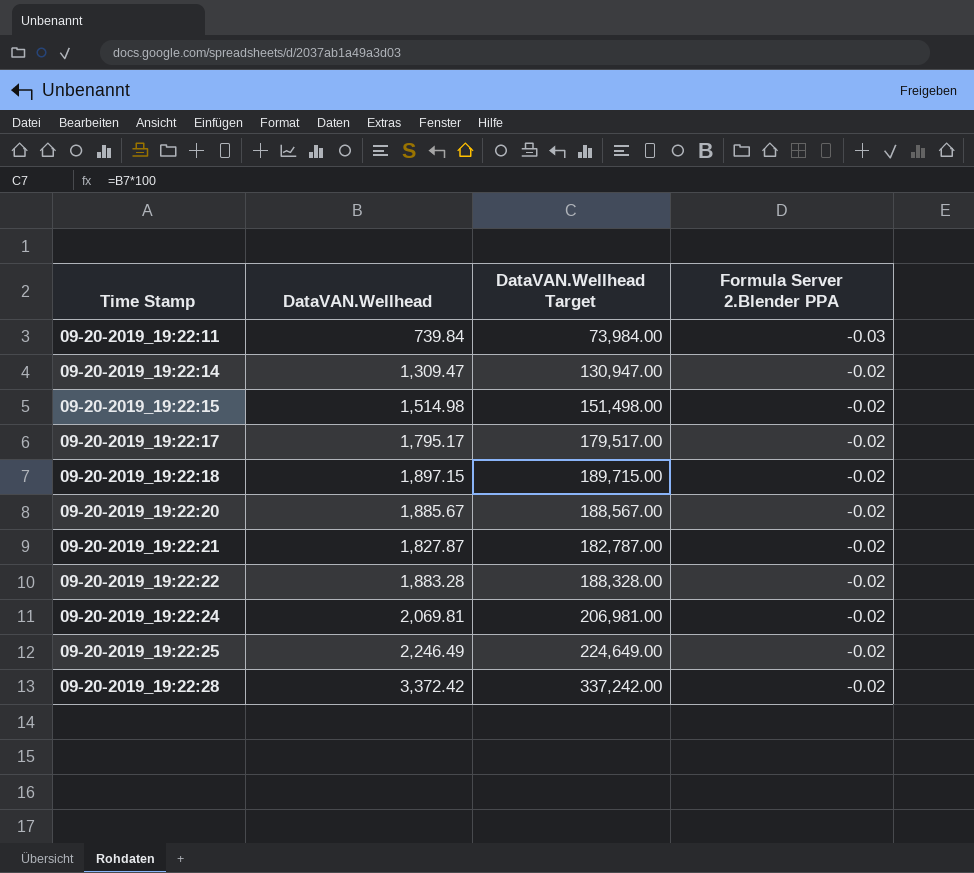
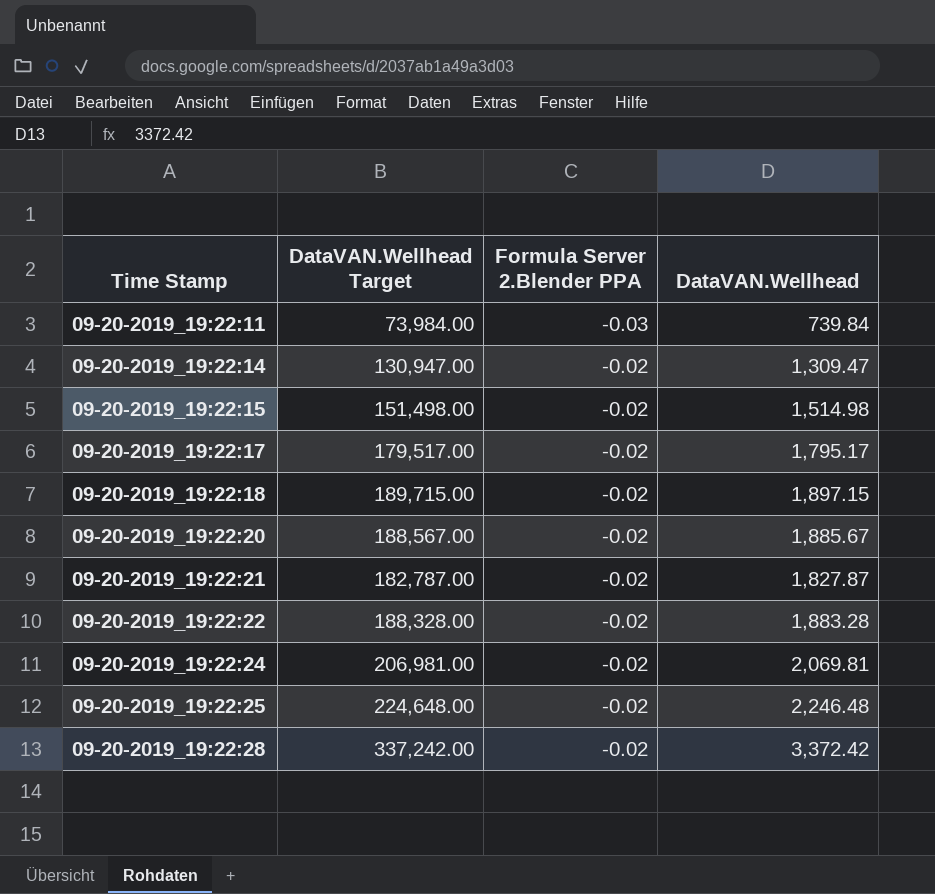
column DataVAN.Wellhead | position: 2 -> 4
09-20-2019_19:22:25 | DataVAN.Wellhead Target: 224,649.00 -> 224,648.00
09-20-2019_19:22:25 | DataVAN.Wellhead: 2,246.49 -> 2,246.48

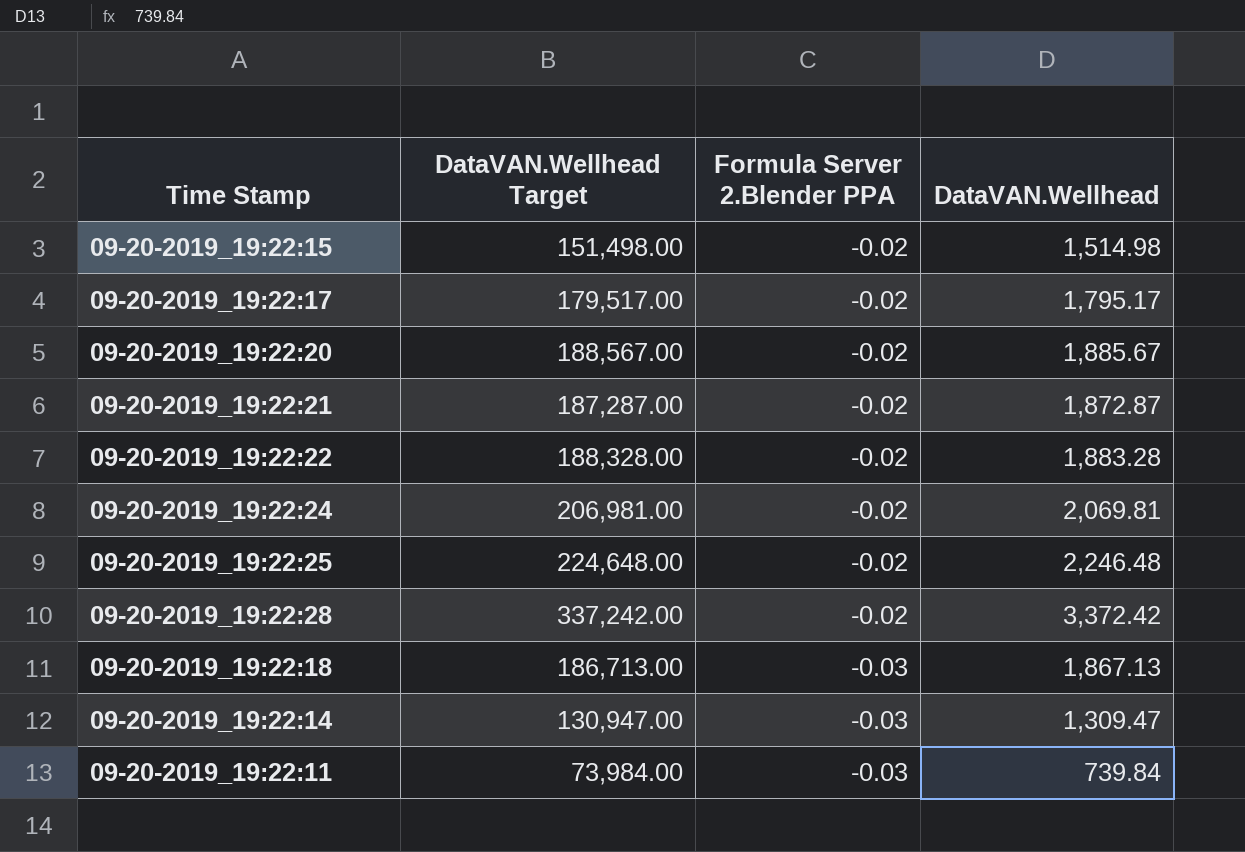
row order: Time Stamp ascending -> Formula Server 2.Blender PPA descending
09-20-2019_19:22:21 | DataVAN.Wellhead Target: 182,787.00 -> 187,287.00
09-20-2019_19:22:21 | DataVAN.Wellhead: 1,827.87 -> 1,872.87
09-20-2019_19:22:18 | DataVAN.Wellhead Target: 189,715.00 -> 186,713.00
09-20-2019_19:22:18 | Formula Server 2.Blender PPA: -0.02 -> -0.03
09-20-2019_19:22:18 | DataVAN.Wellhead: 1,897.15 -> 1,867.13
09-20-2019_19:22:14 | Formula Server 2.Blender PPA: -0.02 -> -0.03

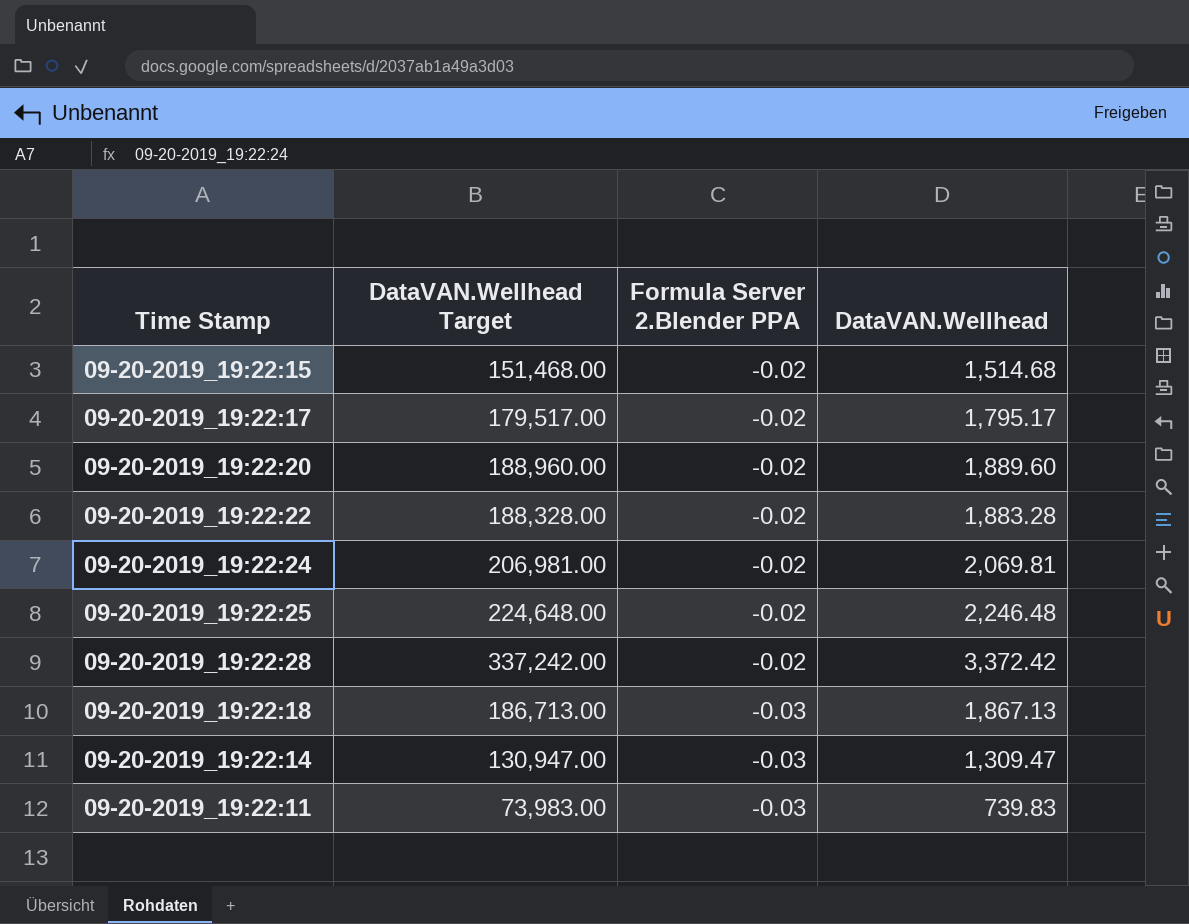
row 09-20-2019_19:22:21: 187,287.00 | -0.02 | 1,872.87 -> none
09-20-2019_19:22:15 | DataVAN.Wellhead Target: 151,498.00 -> 151,468.00
09-20-2019_19:22:15 | DataVAN.Wellhead: 1,514.98 -> 1,514.68
09-20-2019_19:22:20 | DataVAN.Wellhead Target: 188,567.00 -> 188,960.00
09-20-2019_19:22:20 | DataVAN.Wellhead: 1,885.67 -> 1,889.60
09-20-2019_19:22:11 | DataVAN.Wellhead Target: 73,984.00 -> 73,983.00
09-20-2019_19:22:11 | DataVAN.Wellhead: 739.84 -> 739.83

